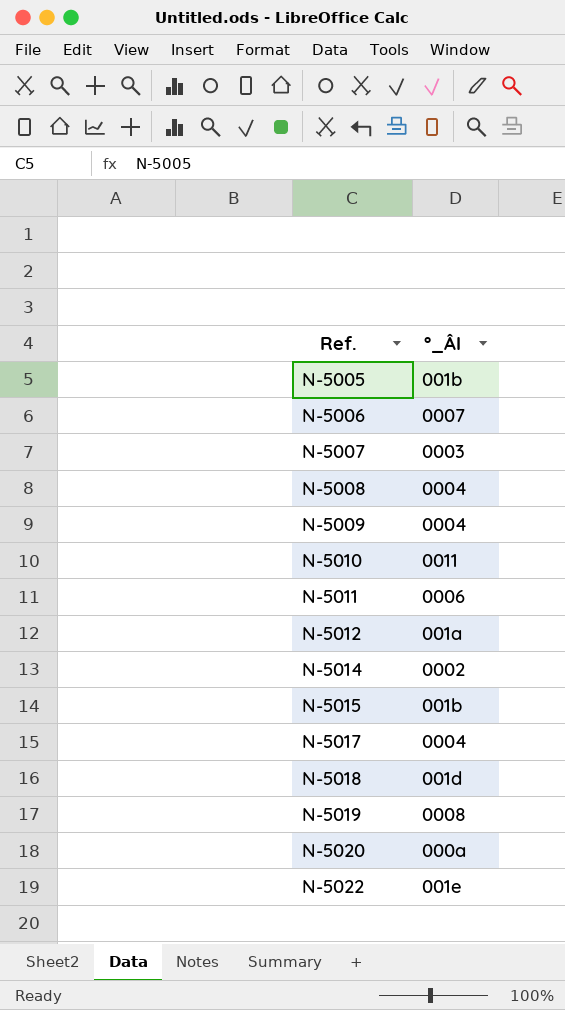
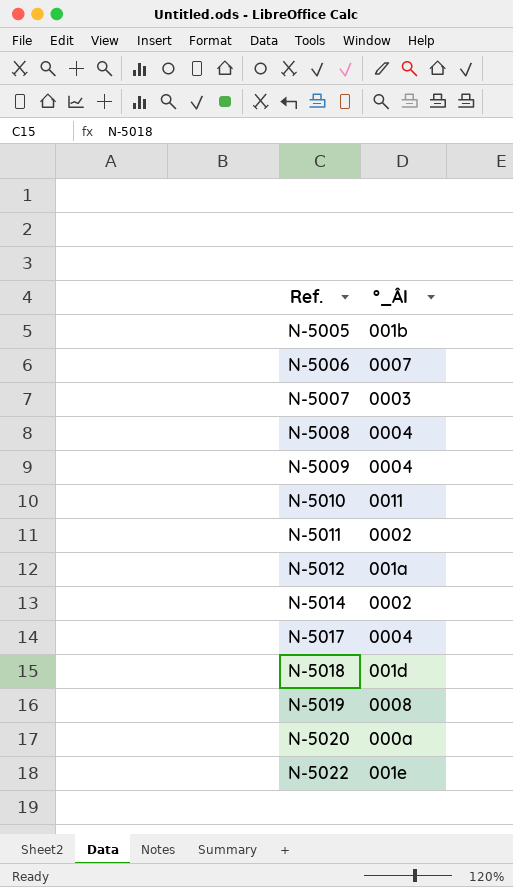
row N-5015: 001b -> none
N-5011 | °_ÂI: 0006 -> 0002

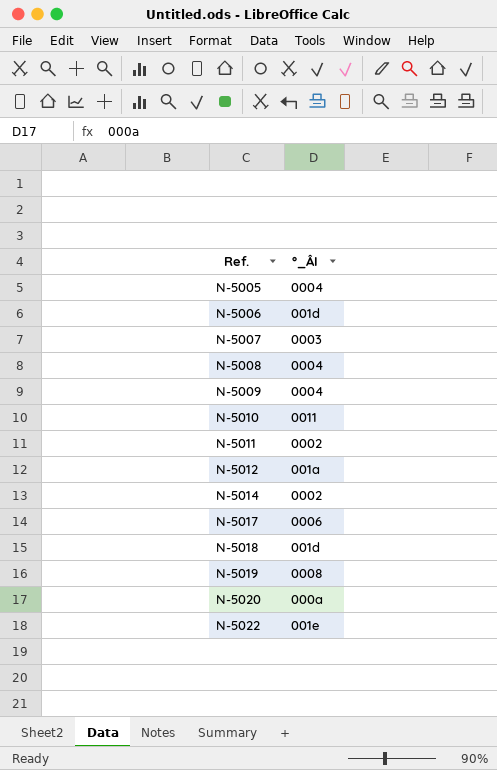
N-5005 | °_ÂI: 001b -> 0004
N-5006 | °_ÂI: 0007 -> 001d
N-5017 | °_ÂI: 0004 -> 0006

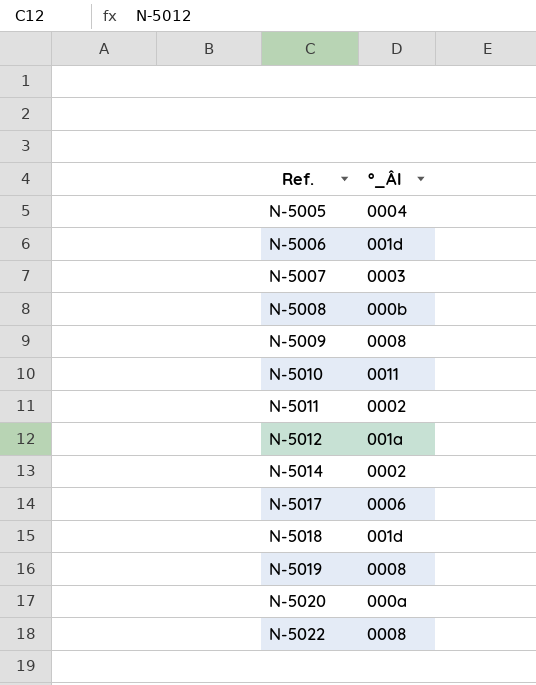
N-5008 | °_ÂI: 0004 -> 000b
N-5009 | °_ÂI: 0004 -> 0008
N-5022 | °_ÂI: 001e -> 0008

